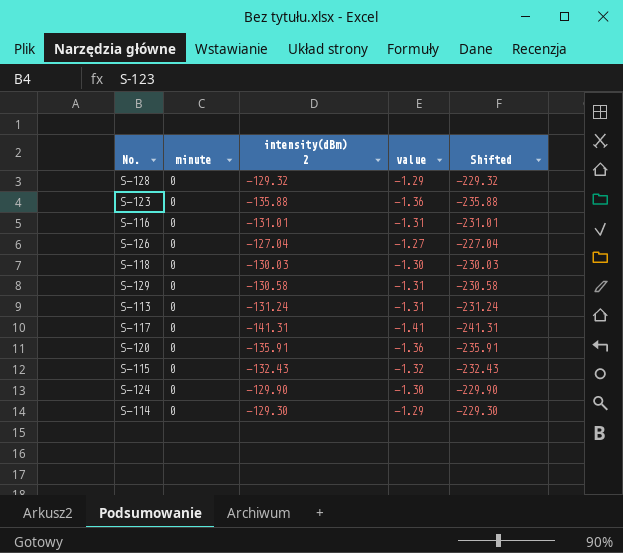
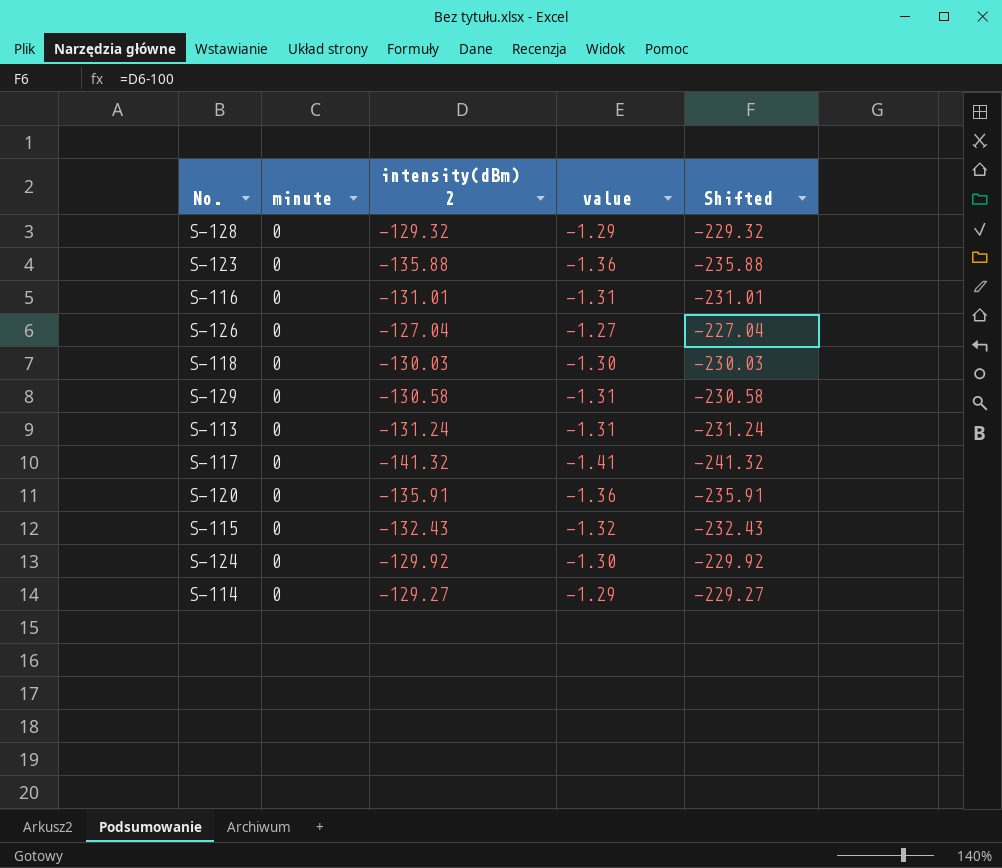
S-117 | intensity(dBm) 2: -141.31 -> -141.32
S-117 | Shifted: -241.31 -> -241.32
S-124 | intensity(dBm) 2: -129.90 -> -129.92
S-124 | Shifted: -229.90 -> -229.92
S-114 | intensity(dBm) 2: -129.30 -> -129.27
S-114 | Shifted: -229.30 -> -229.27

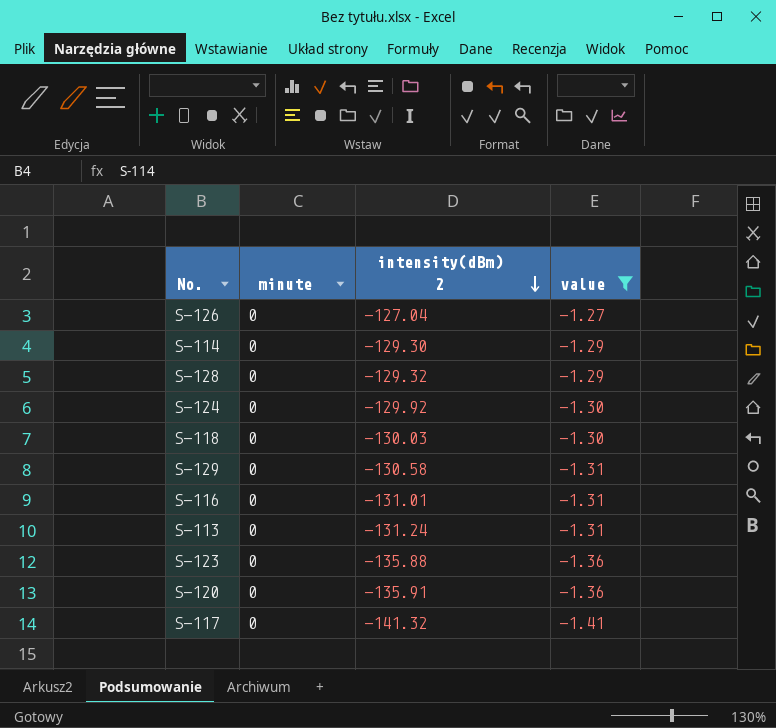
filter: none -> value != -1.32
row order: none -> intensity(dBm) 2 descending
column Shifted | formula: [intensity(dBm) 2] - 100 -> none
S-114 | intensity(dBm) 2: -129.27 -> -129.30

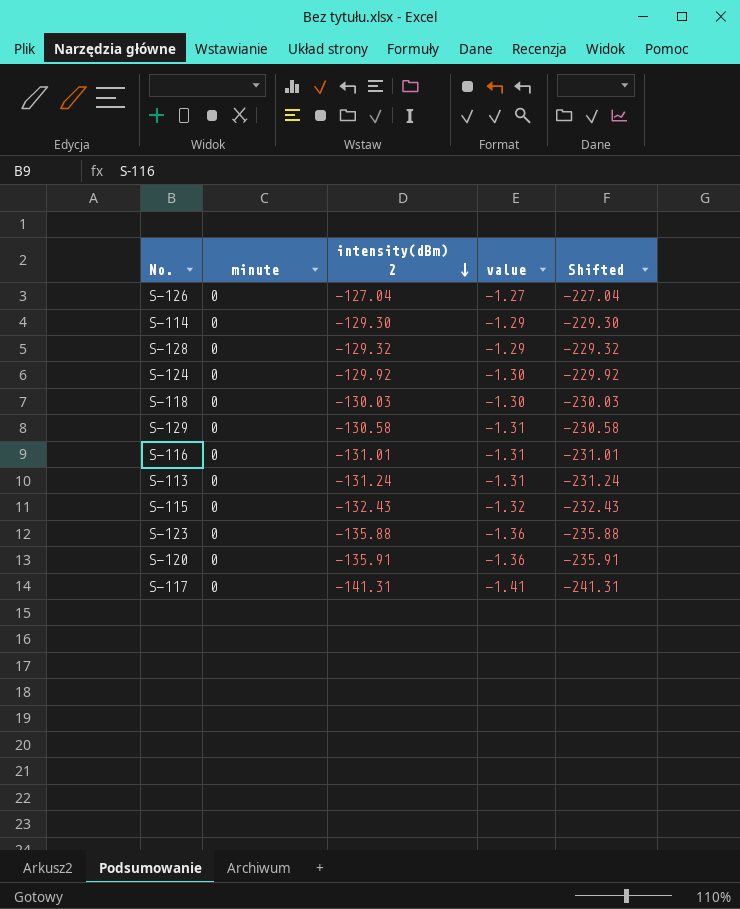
filter: value != -1.32 -> none
column Shifted | formula: none -> [intensity(dBm) 2] - 100
S-117 | intensity(dBm) 2: -141.32 -> -141.31

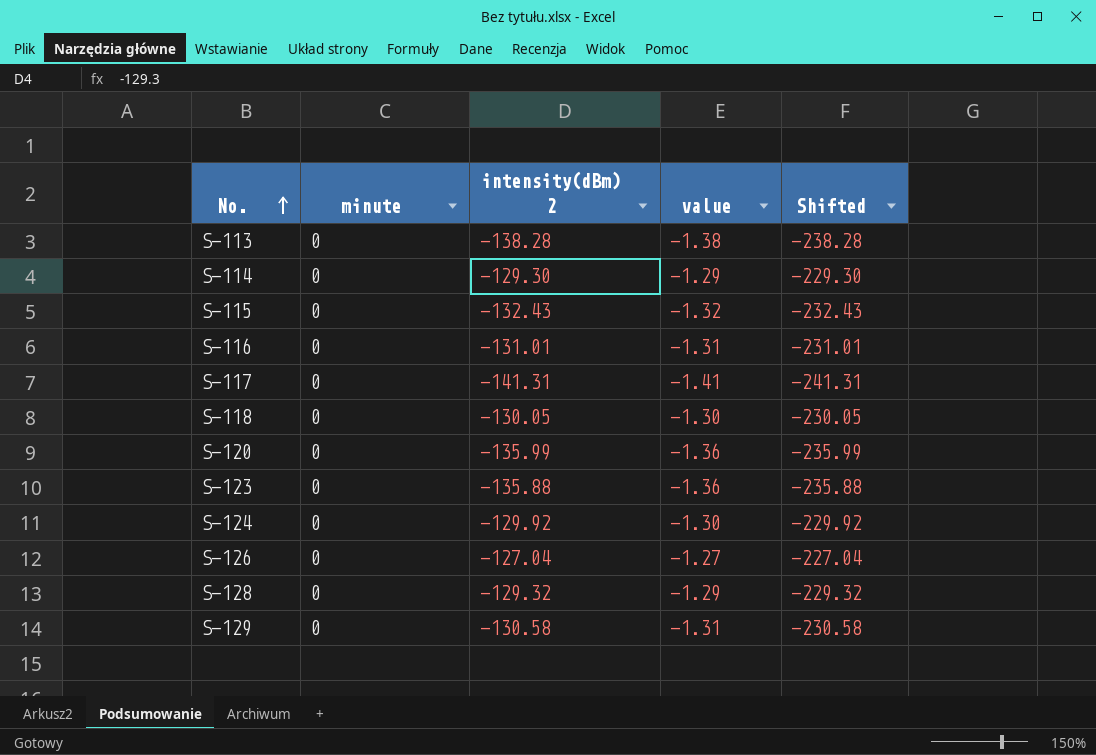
row order: intensity(dBm) 2 descending -> No. ascending
S-113 | intensity(dBm) 2: -131.24 -> -138.28
S-113 | value: -1.31 -> -1.38
S-113 | Shifted: -231.24 -> -238.28
S-118 | intensity(dBm) 2: -130.03 -> -130.05
S-118 | Shifted: -230.03 -> -230.05
S-120 | intensity(dBm) 2: -135.91 -> -135.99
S-120 | Shifted: -235.91 -> -235.99

